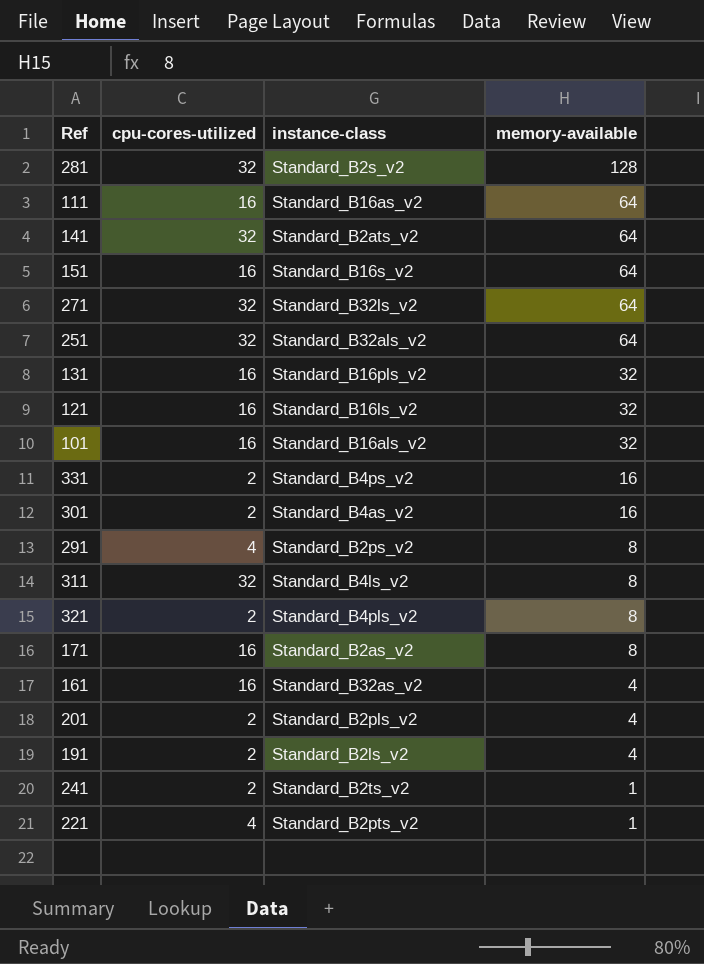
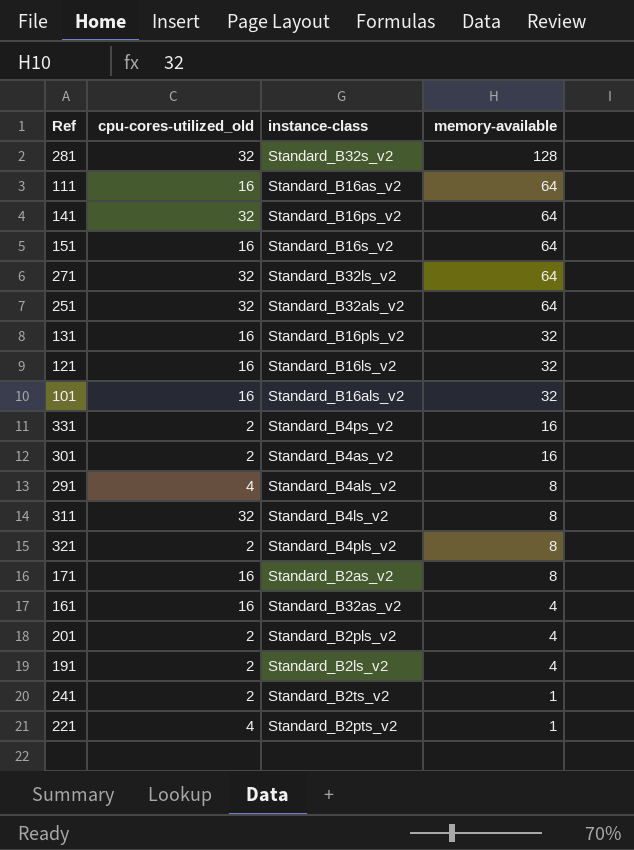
column name: cpu-cores-utilized -> cpu-cores-utilized_old
281 | instance-class: Standard_B2s_v2 -> Standard_B32s_v2
141 | instance-class: Standard_B2ats_v2 -> Standard_B16ps_v2
291 | instance-class: Standard_B2ps_v2 -> Standard_B4als_v2

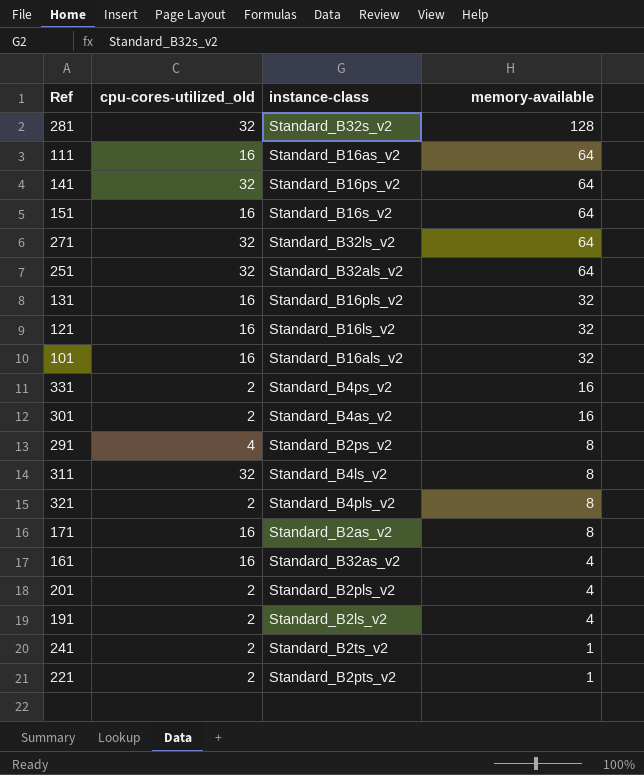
291 | instance-class: Standard_B4als_v2 -> Standard_B2ps_v2
221 | cpu-cores-utilized_old: 4 -> 2

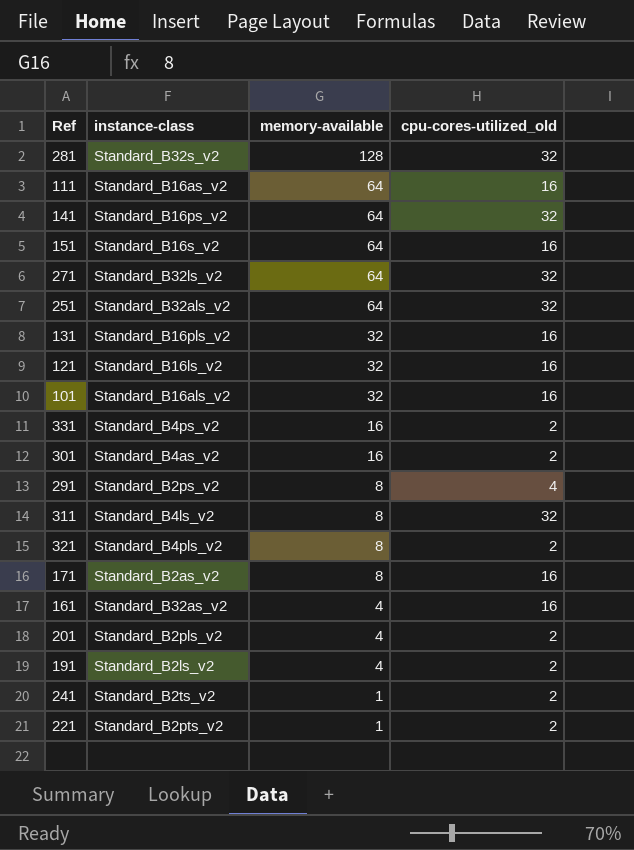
column cpu-cores-utilized_old | position: 2 -> 4

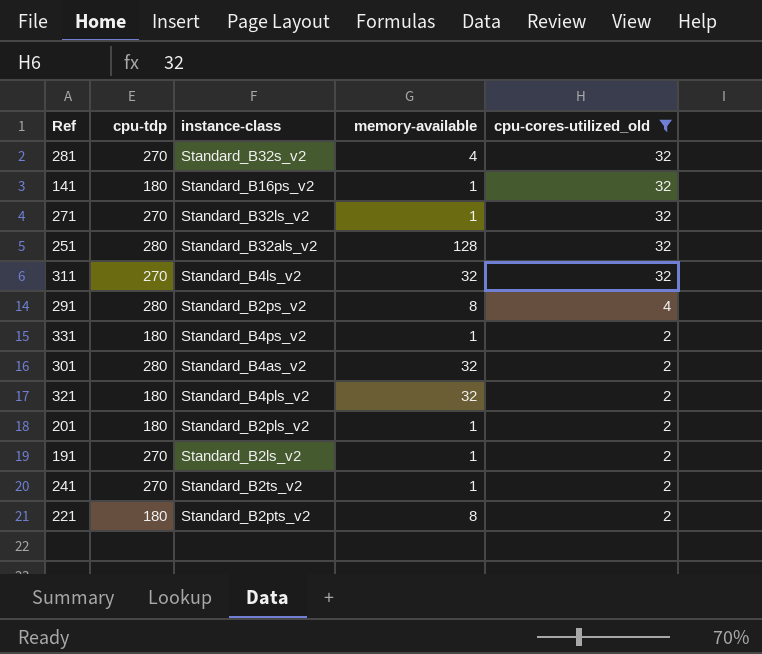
filter: none -> cpu-cores-utilized_old != 16
row order: memory-available descending -> cpu-cores-utilized_old descending
column cpu-tdp | position: none -> 2
281 | memory-available: 128 -> 4
141 | memory-available: 64 -> 1
271 | memory-available: 64 -> 1
251 | memory-available: 64 -> 128
311 | memory-available: 8 -> 32
331 | memory-available: 16 -> 1
301 | memory-available: 16 -> 32
321 | memory-available: 8 -> 32
201 | memory-available: 4 -> 1
191 | memory-available: 4 -> 1
221 | memory-available: 1 -> 8

